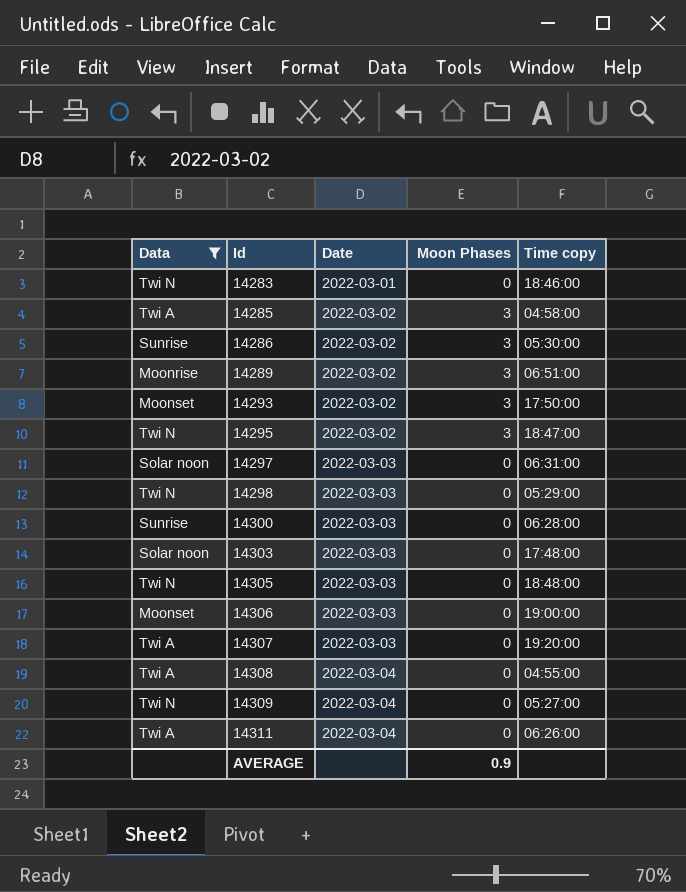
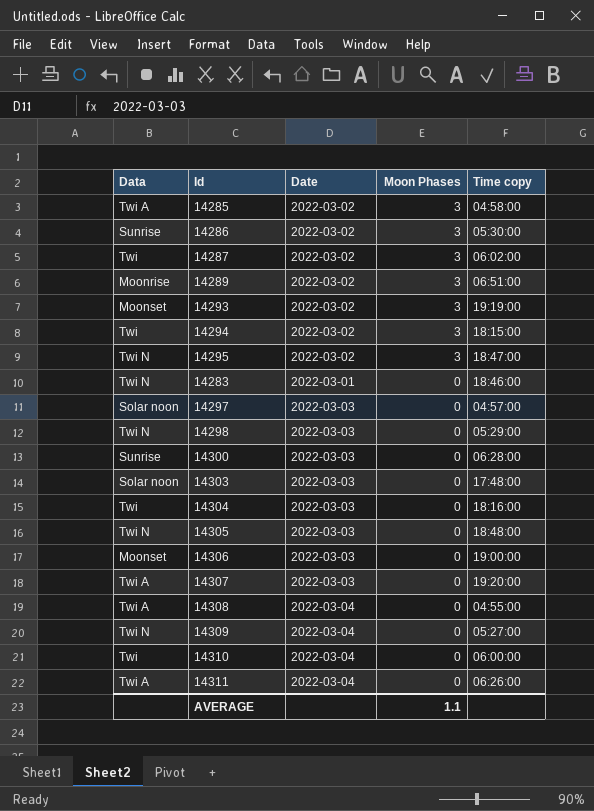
filter: Data != Twi -> none
row order: Id ascending -> Moon Phases descending
14293 | Time copy: 17:50:00 -> 19:19:00
14297 | Time copy: 06:31:00 -> 04:57:00
AVERAGE | Moon Phases: 0.9 -> 1.1

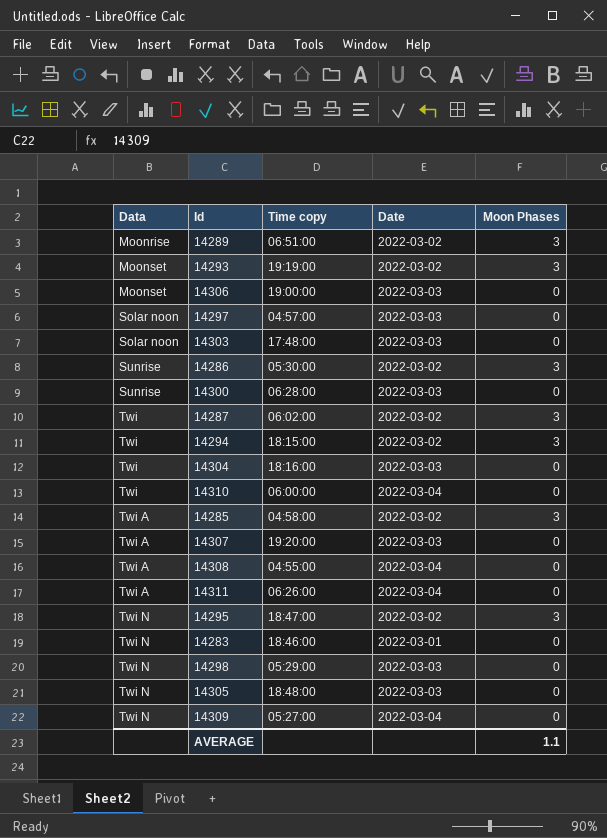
row order: Moon Phases descending -> Data ascending
column Time copy | position: 5 -> 3

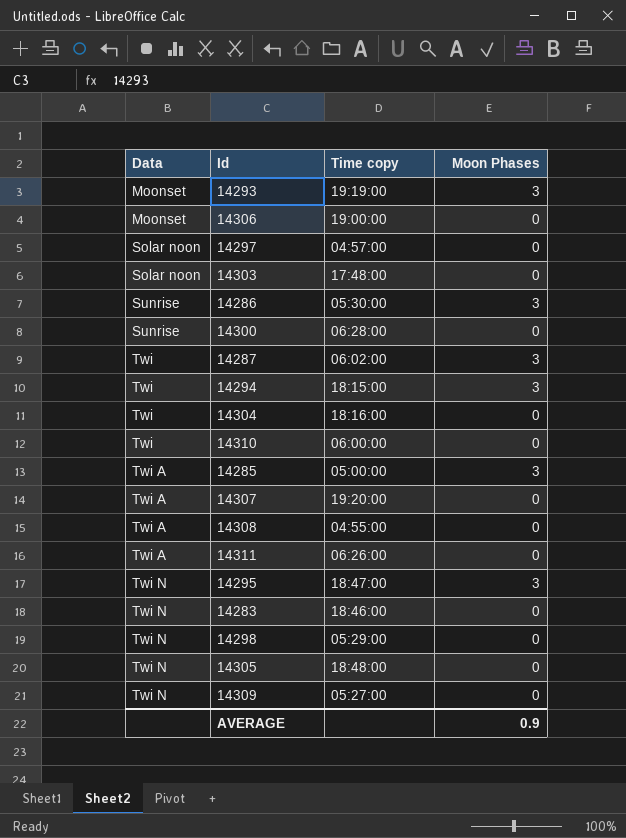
column Date | position: 4 -> none
row 14289: Moonrise | 06:51:00 | 2022-03-02 | 3 -> none
14285 | Time copy: 04:58:00 -> 05:00:00
AVERAGE | Moon Phases: 1.1 -> 0.9

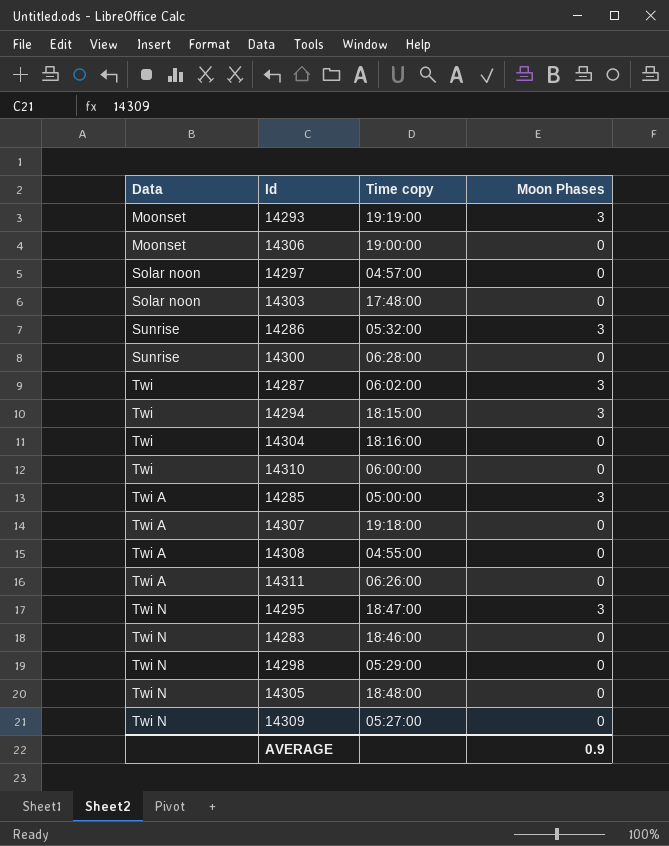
14286 | Time copy: 05:30:00 -> 05:32:00
14307 | Time copy: 19:20:00 -> 19:18:00

